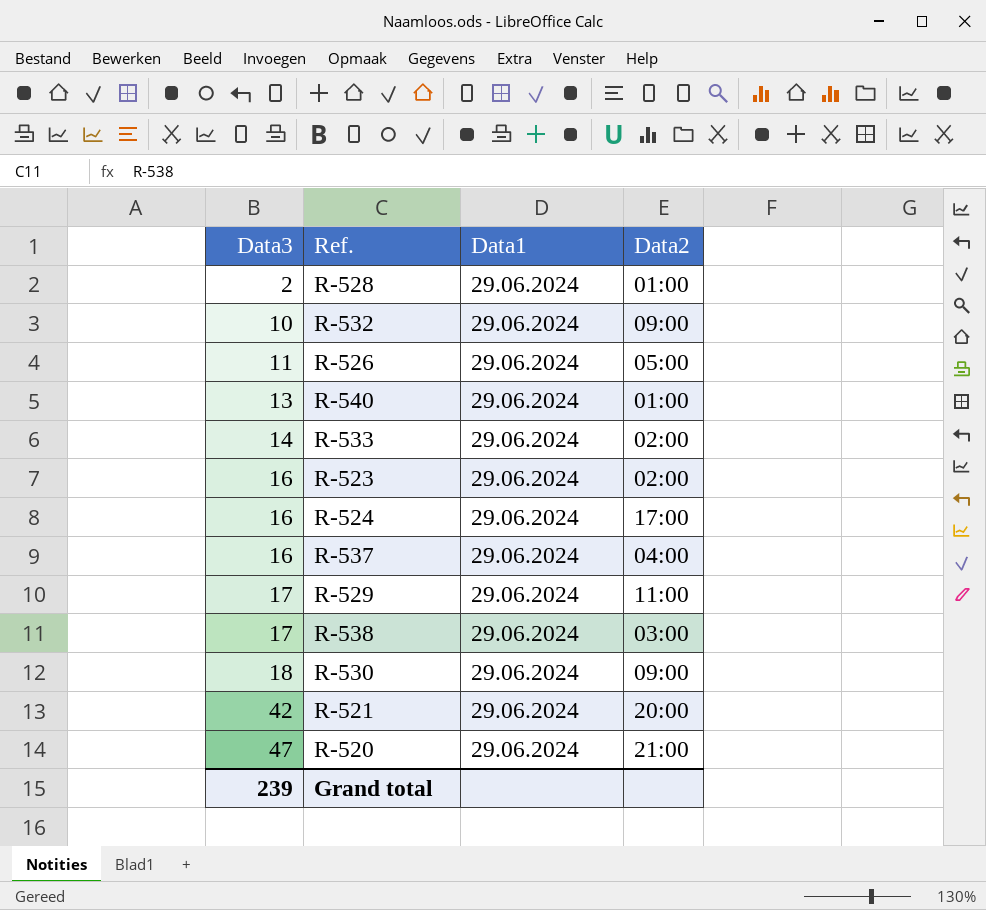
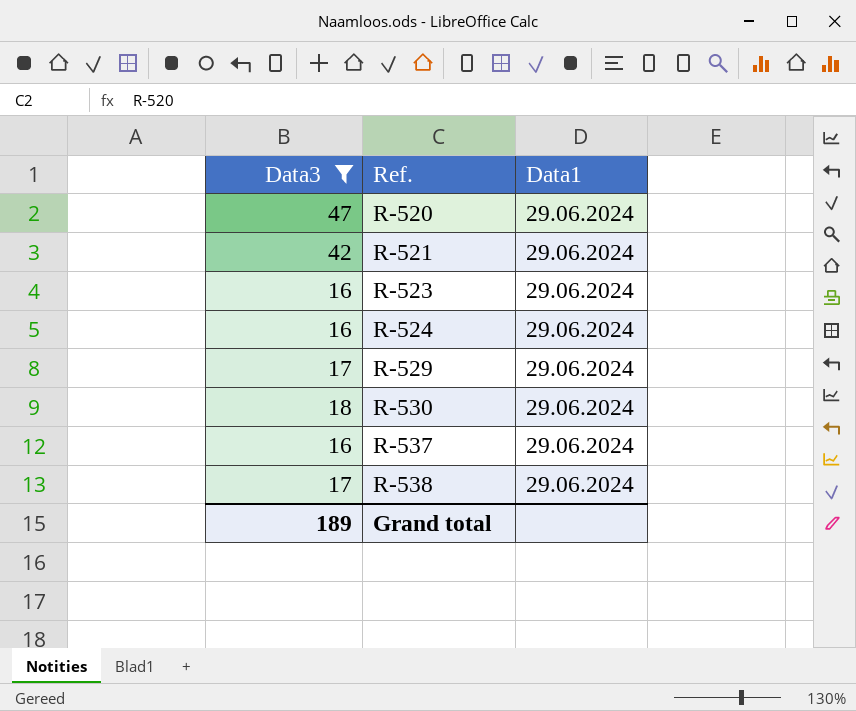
filter: none -> Data3 >= 16
row order: Data3 ascending -> Ref. ascending
column Data2 | position: 4 -> none
Grand total | Data3: 239 -> 189

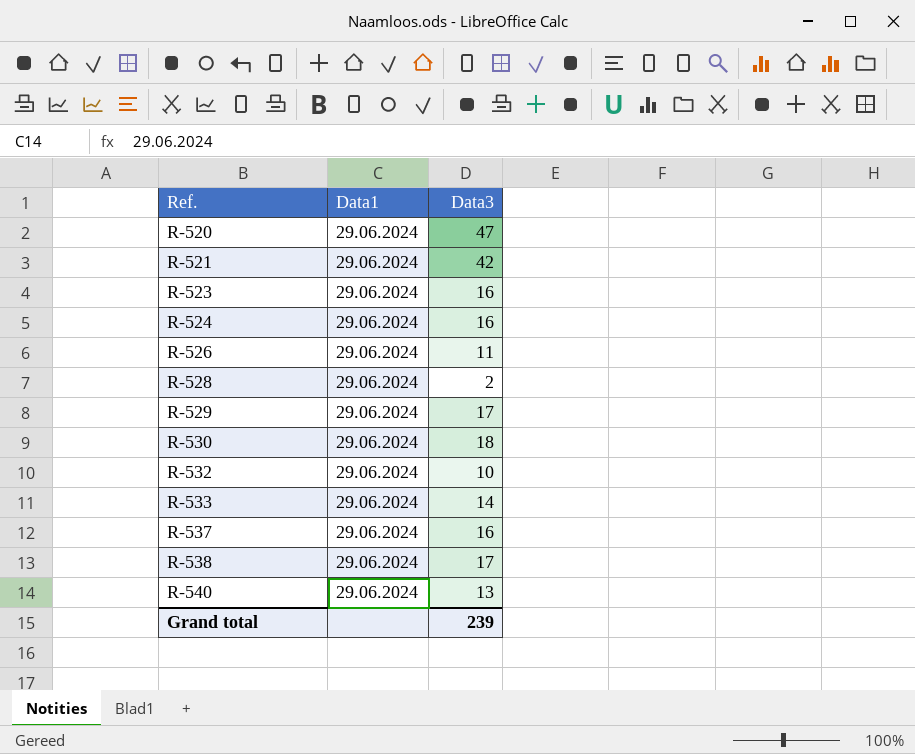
filter: Data3 >= 16 -> none
column Data3 | position: 1 -> 3
Grand total | Data3: 189 -> 239

